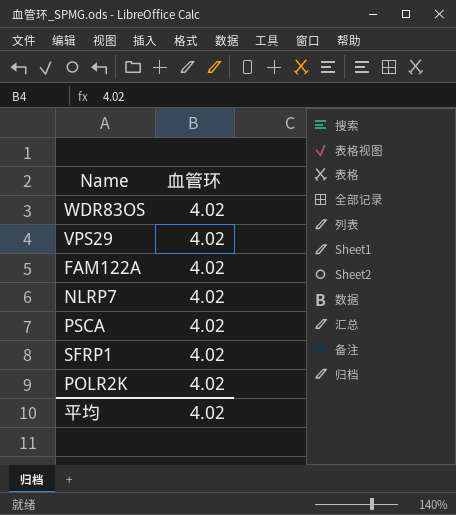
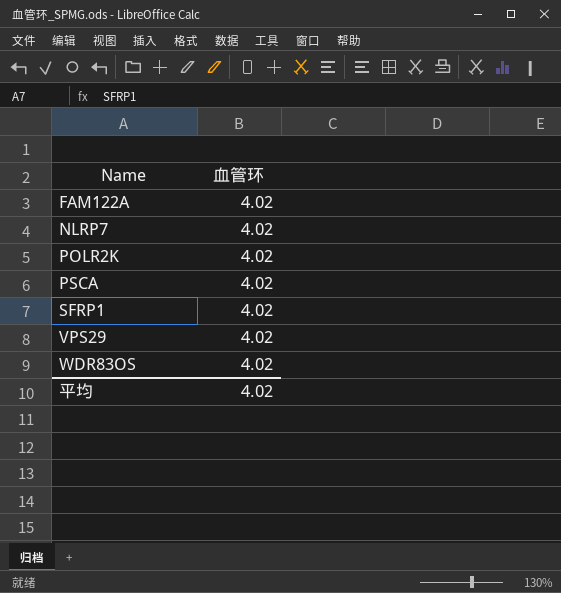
row order: none -> Name ascending

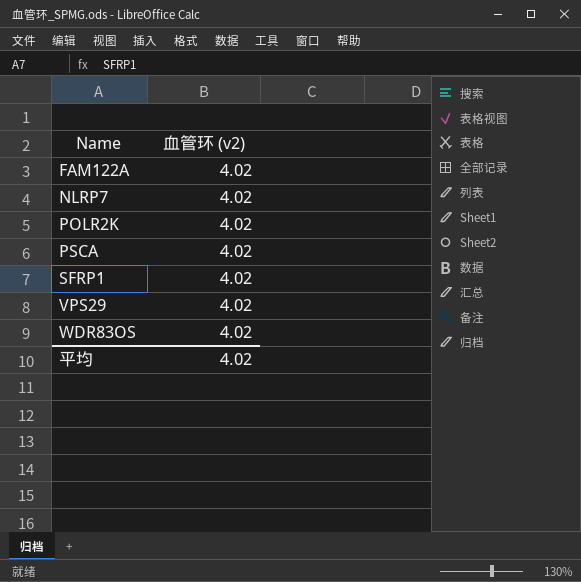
column name: 血管环 -> 血管环 (v2)

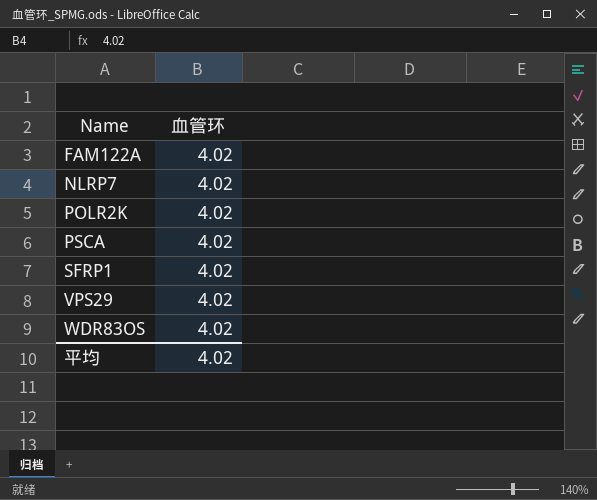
column name: 血管环 (v2) -> 血管环

